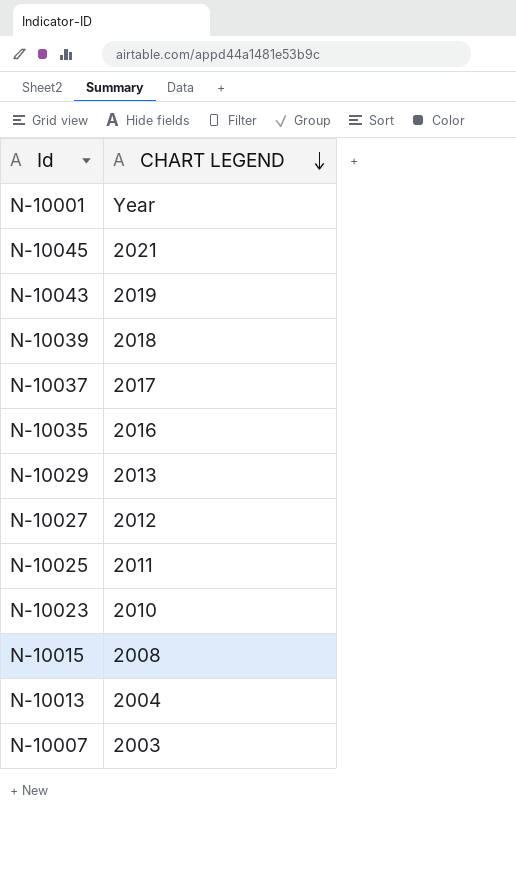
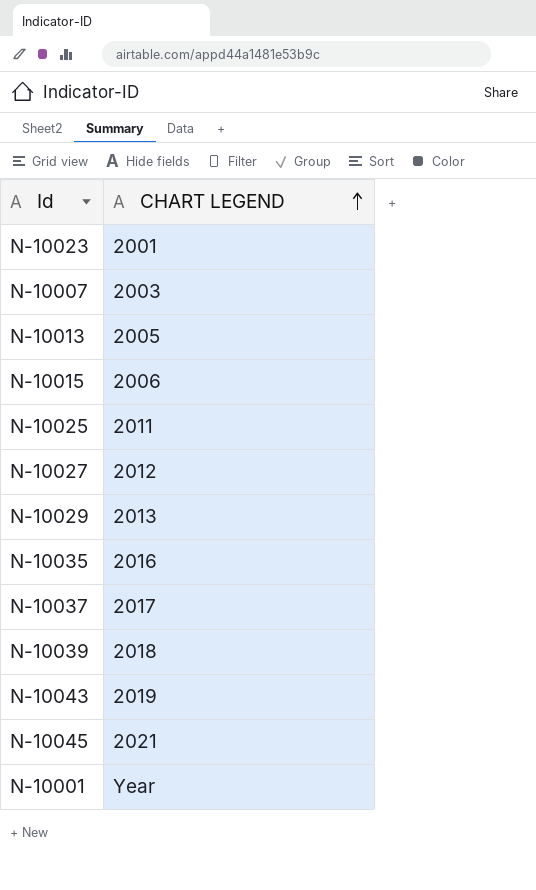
row order: CHART LEGEND descending -> CHART LEGEND ascending
N-10023 | CHART LEGEND: 2010 -> 2001
N-10013 | CHART LEGEND: 2004 -> 2005
N-10015 | CHART LEGEND: 2008 -> 2006

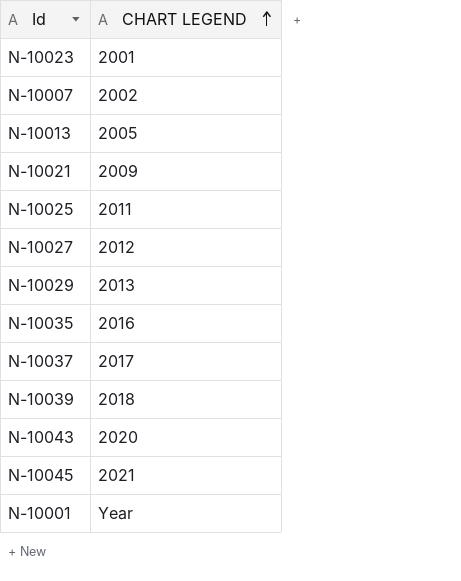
row N-10015: 2006 -> none
N-10007 | CHART LEGEND: 2003 -> 2002
row N-10021: none -> 2009
N-10043 | CHART LEGEND: 2019 -> 2020

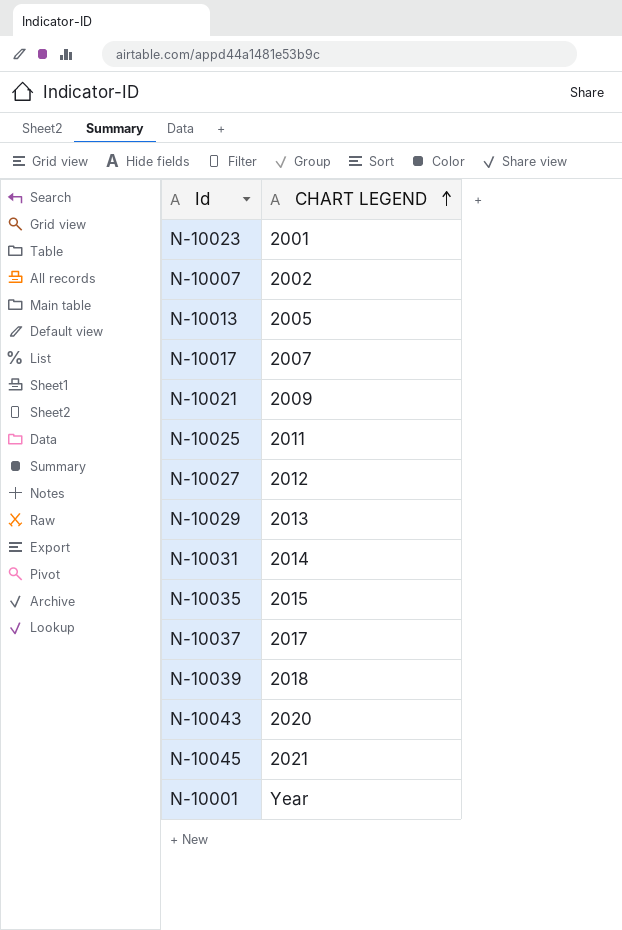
row N-10017: none -> 2007
row N-10031: none -> 2014
N-10035 | CHART LEGEND: 2016 -> 2015

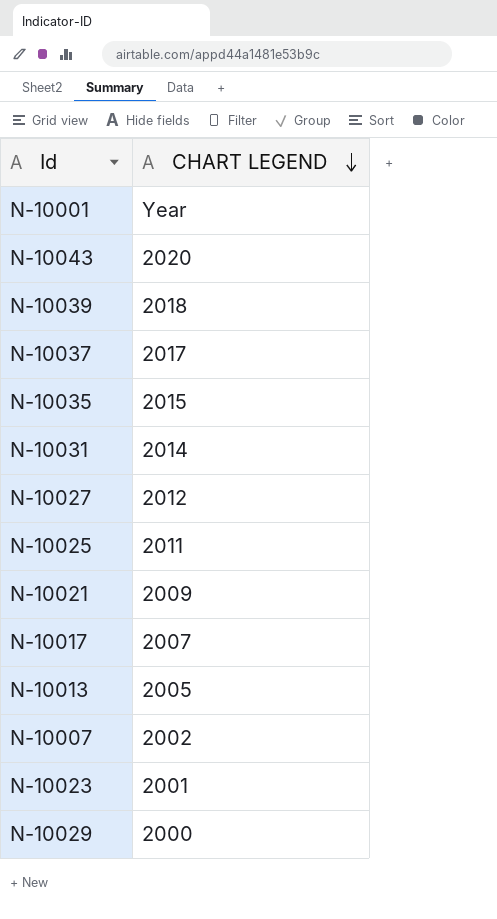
row order: CHART LEGEND ascending -> CHART LEGEND descending
row N-10045: 2021 -> none
N-10029 | CHART LEGEND: 2013 -> 2000

